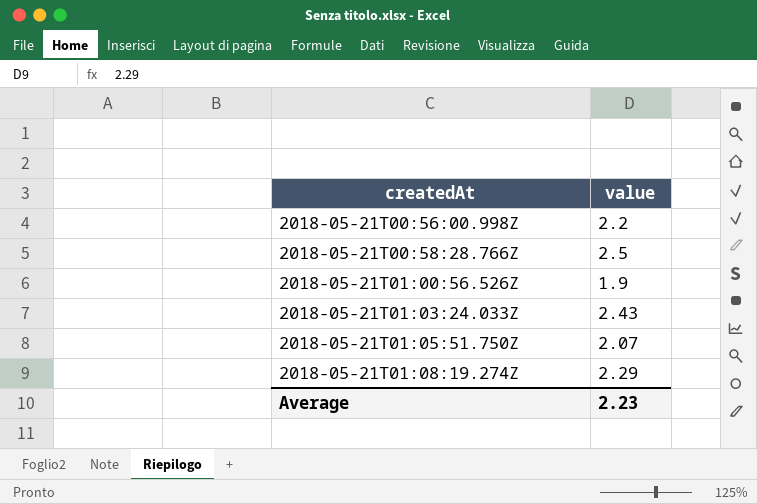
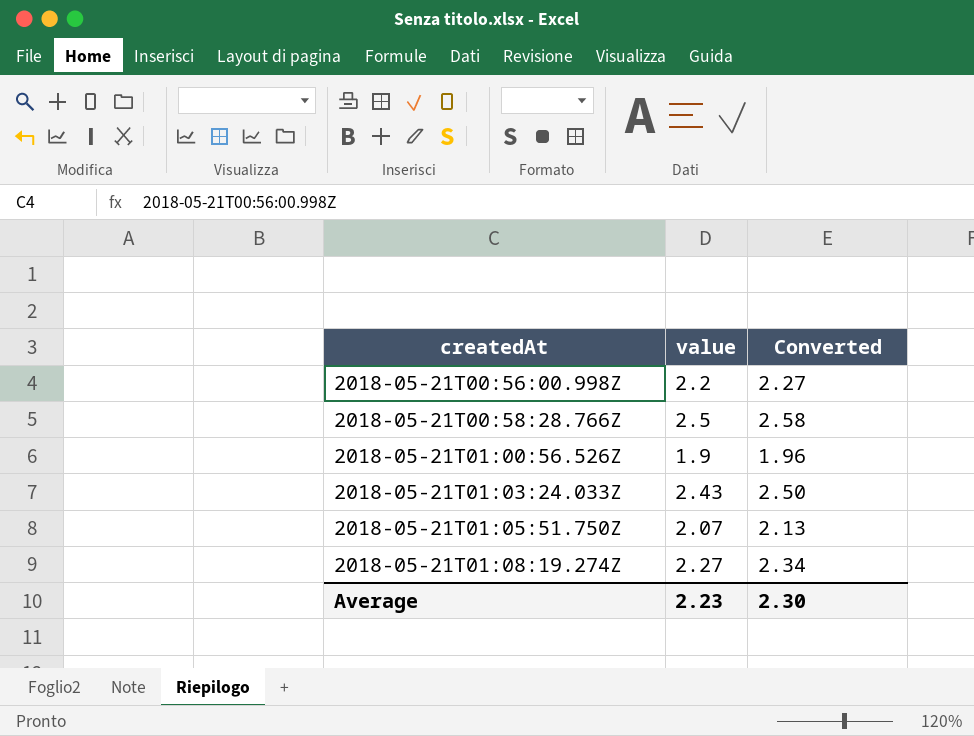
column Converted | formula: none -> [value] * 1.03
2018-05-21T01:08:19.274Z | value: 2.29 -> 2.27

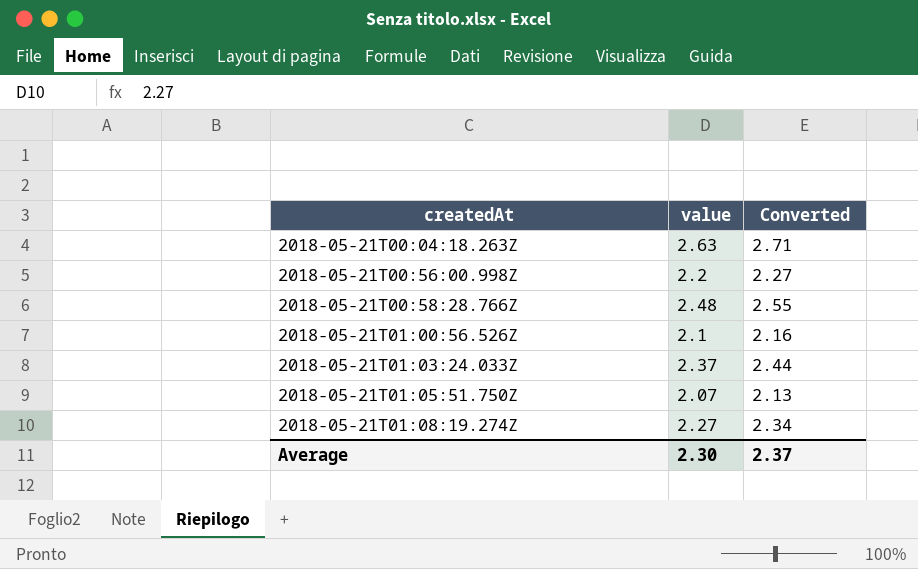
row 2018-05-21T00:04:18.263Z: none -> 2.63 | 2.71
2018-05-21T00:58:28.766Z | value: 2.5 -> 2.48
2018-05-21T00:58:28.766Z | Converted: 2.58 -> 2.55
2018-05-21T01:00:56.526Z | value: 1.9 -> 2.1
2018-05-21T01:00:56.526Z | Converted: 1.96 -> 2.16
2018-05-21T01:03:24.033Z | value: 2.43 -> 2.37
2018-05-21T01:03:24.033Z | Converted: 2.50 -> 2.44
Average | value: 2.23 -> 2.30
Average | Converted: 2.30 -> 2.37

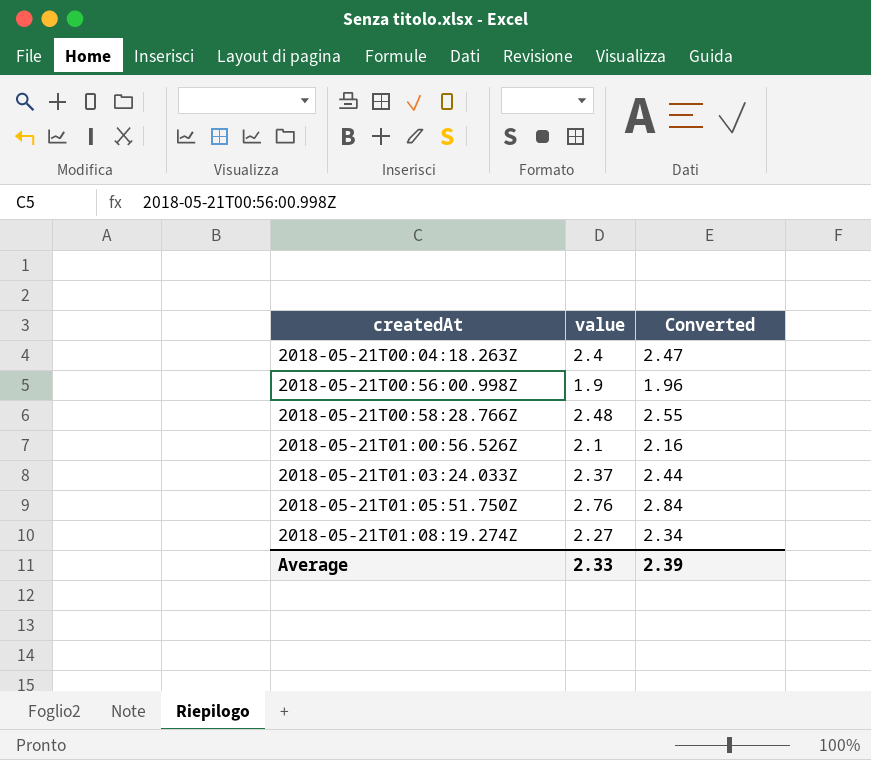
2018-05-21T00:04:18.263Z | value: 2.63 -> 2.4
2018-05-21T00:04:18.263Z | Converted: 2.71 -> 2.47
2018-05-21T00:56:00.998Z | value: 2.2 -> 1.9
2018-05-21T00:56:00.998Z | Converted: 2.27 -> 1.96
2018-05-21T01:05:51.750Z | value: 2.07 -> 2.76
2018-05-21T01:05:51.750Z | Converted: 2.13 -> 2.84
Average | value: 2.30 -> 2.33
Average | Converted: 2.37 -> 2.39

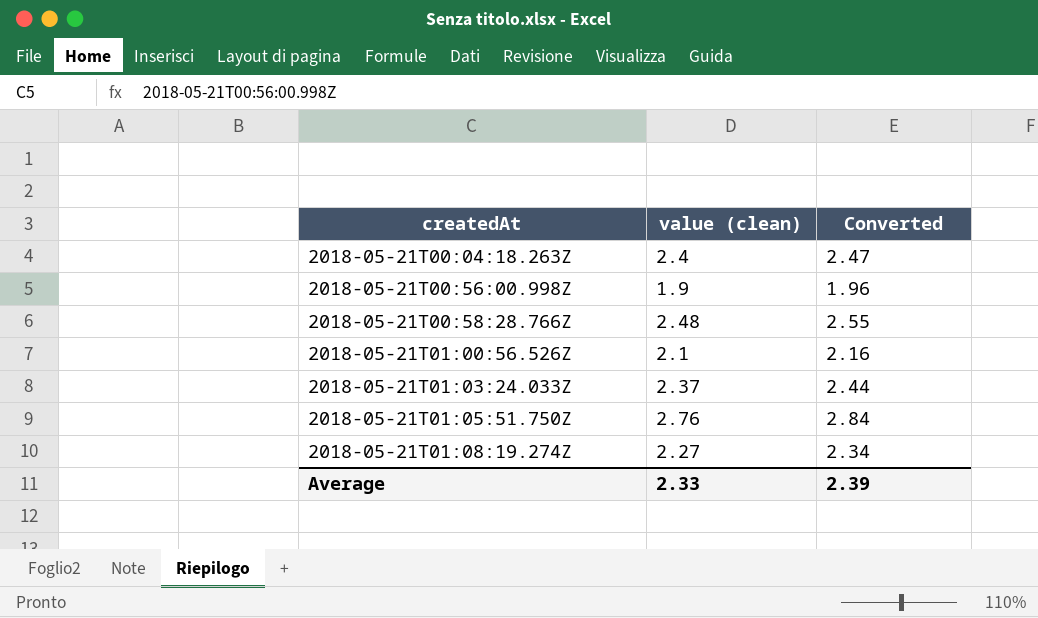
column name: value -> value (clean)

